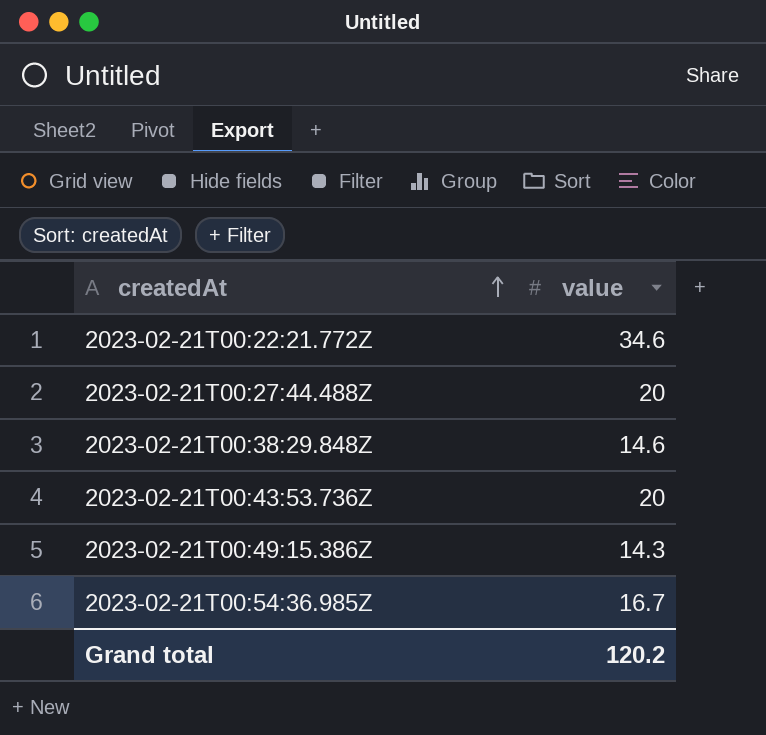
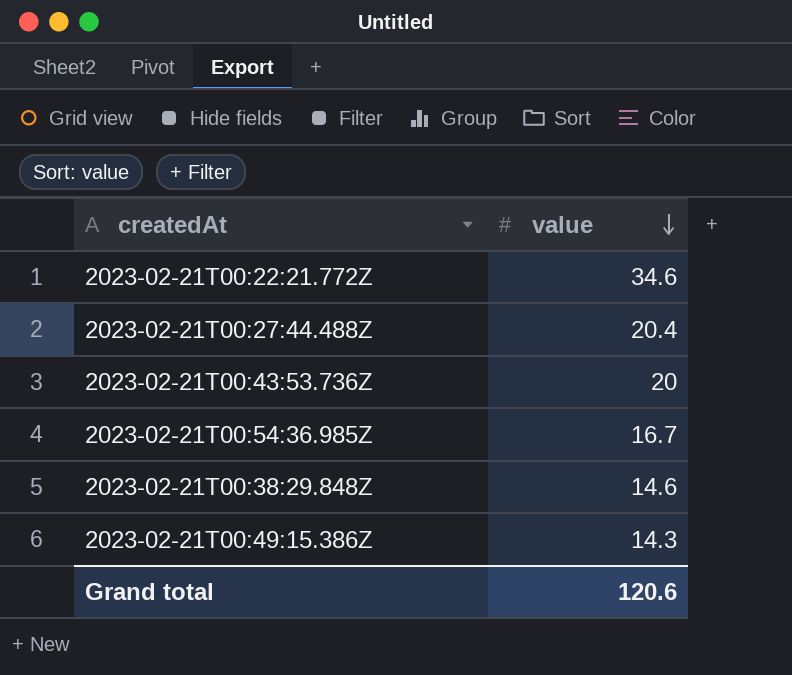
row order: createdAt ascending -> value descending
2023-02-21T00:27:44.488Z | value: 20 -> 20.4
Grand total | value: 120.2 -> 120.6

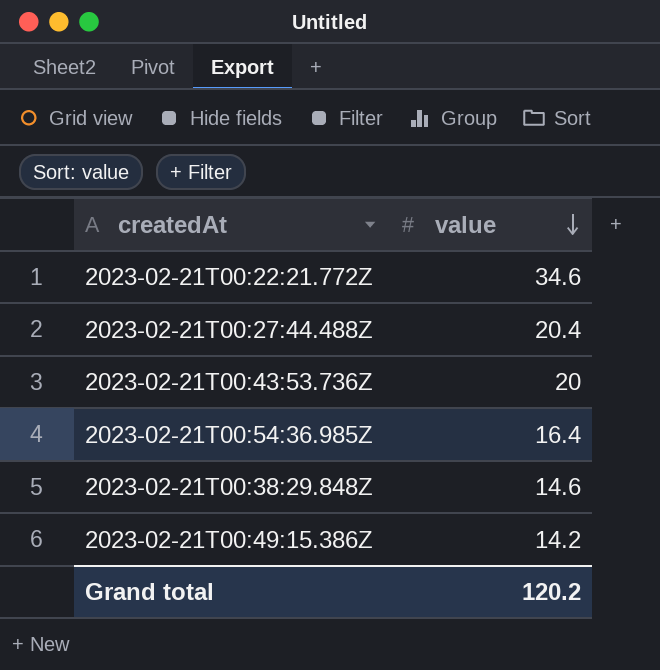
2023-02-21T00:54:36.985Z | value: 16.7 -> 16.4
2023-02-21T00:49:15.386Z | value: 14.3 -> 14.2
Grand total | value: 120.6 -> 120.2

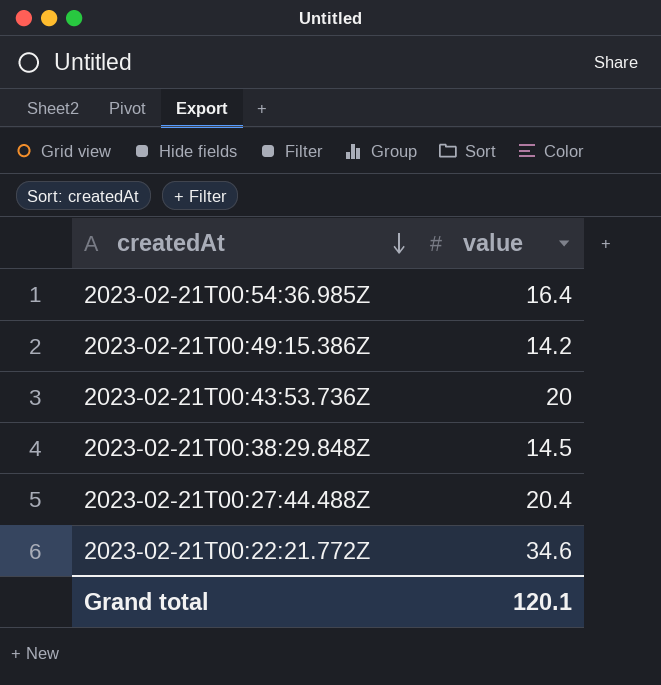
row order: value descending -> createdAt descending
2023-02-21T00:38:29.848Z | value: 14.6 -> 14.5
Grand total | value: 120.2 -> 120.1

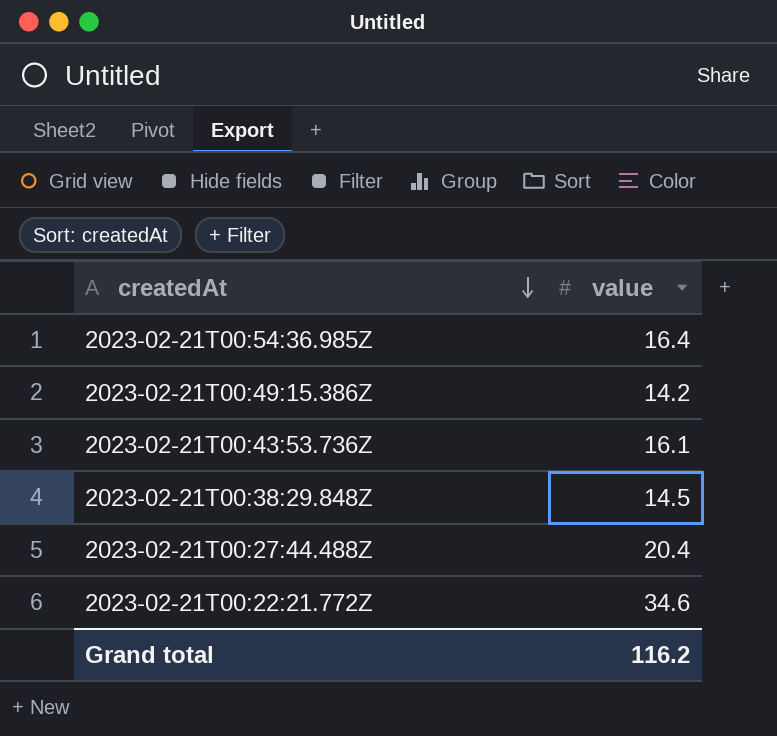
2023-02-21T00:43:53.736Z | value: 20 -> 16.1
Grand total | value: 120.1 -> 116.2

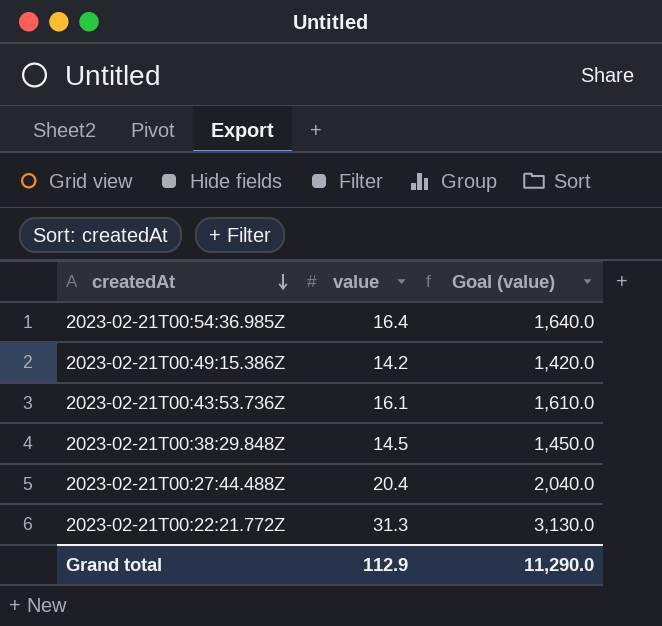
column Goal (value) | formula: none -> [value] * 100
2023-02-21T00:22:21.772Z | value: 34.6 -> 31.3
Grand total | value: 116.2 -> 112.9

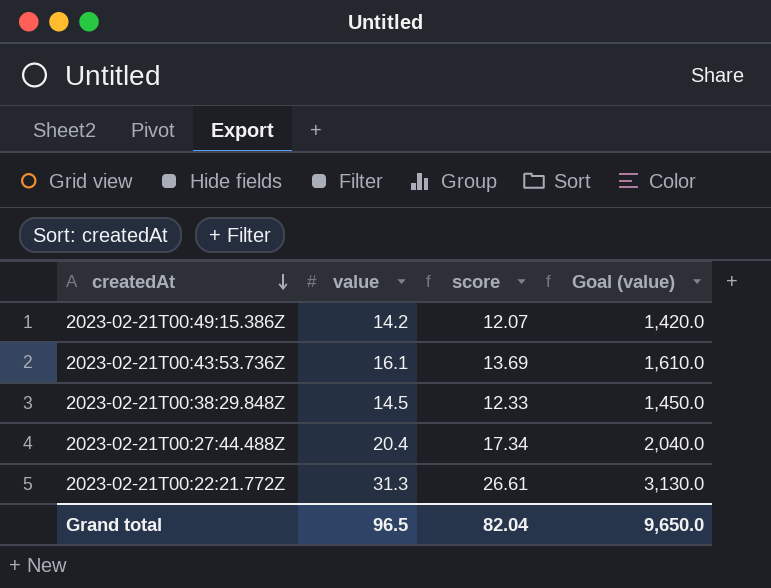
column score | formula: none -> [value] * 0.85
row 2023-02-21T00:54:36.985Z: 16.4 | 1,640.0 -> none
Grand total | value: 112.9 -> 96.5
Grand total | Goal (value): 11,290.0 -> 9,650.0

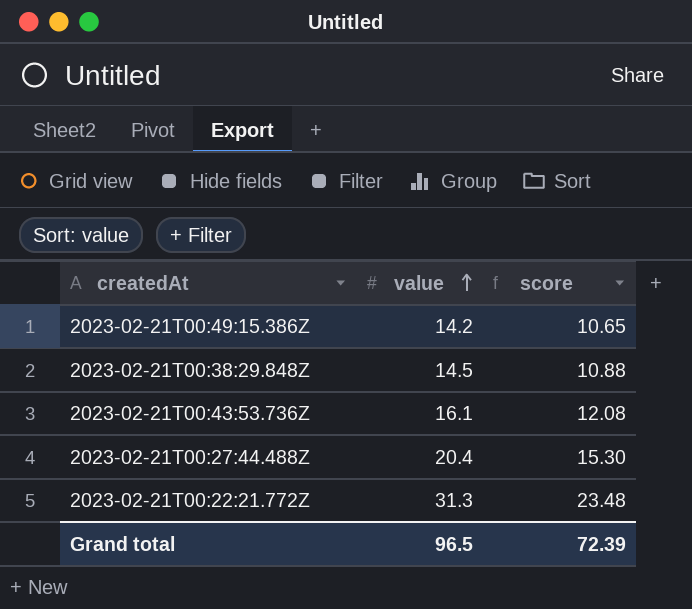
row order: createdAt descending -> value ascending
column Goal (value) | formula: [value] * 100 -> none
column score | formula: [value] * 0.85 -> [value] * 0.75
Grand total | score: 82.04 -> 72.39

